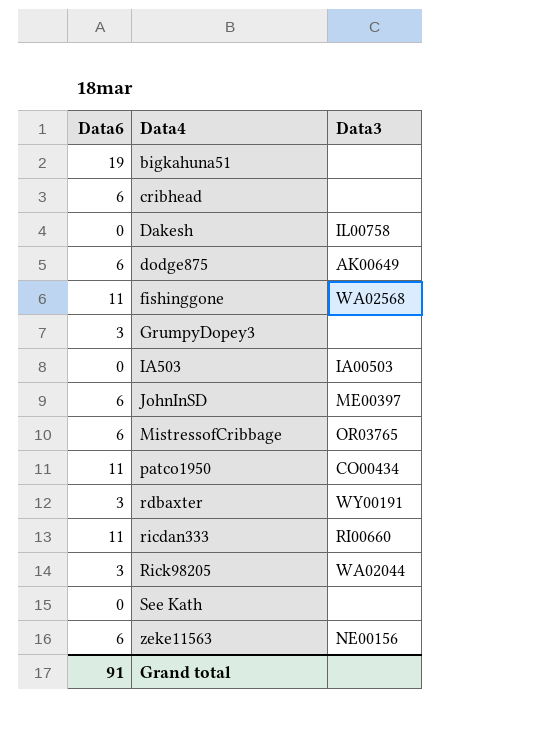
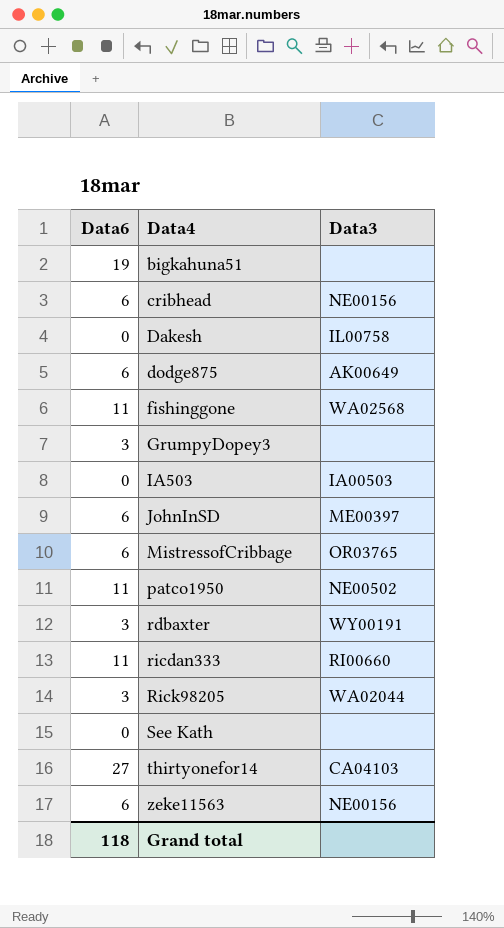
cribhead | Data3: none -> NE00156
patco1950 | Data3: CO00434 -> NE00502
row thirtyonefor14: none -> 27 | CA04103
Grand total | Data6: 91 -> 118

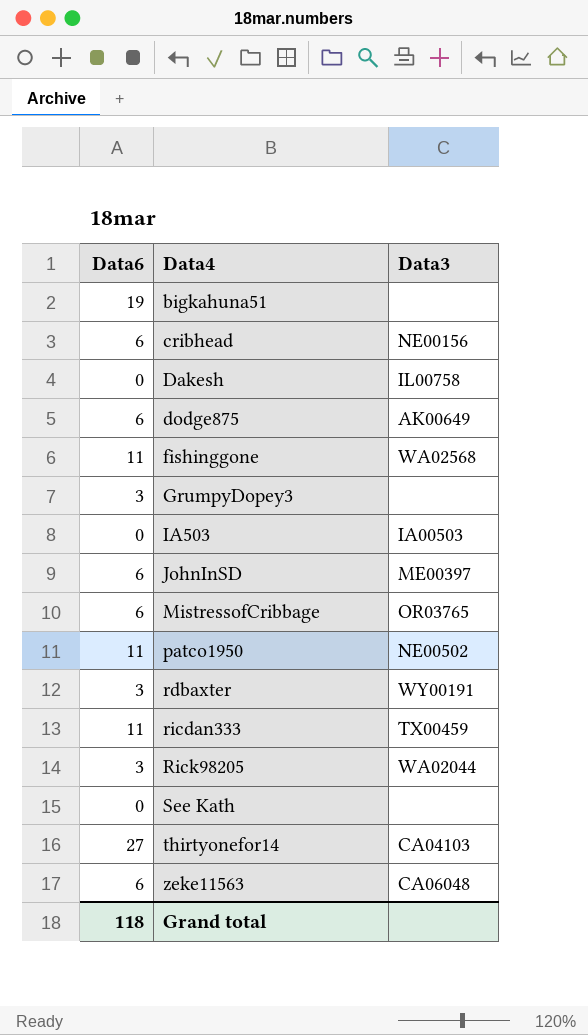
ricdan333 | Data3: RI00660 -> TX00459
zeke11563 | Data3: NE00156 -> CA06048

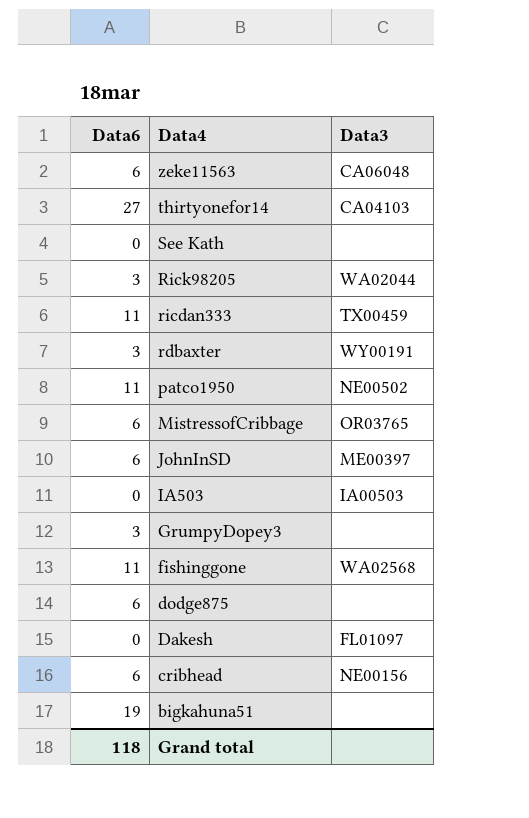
row order: Data4 ascending -> Data4 descending
dodge875 | Data3: AK00649 -> none
Dakesh | Data3: IL00758 -> FL01097

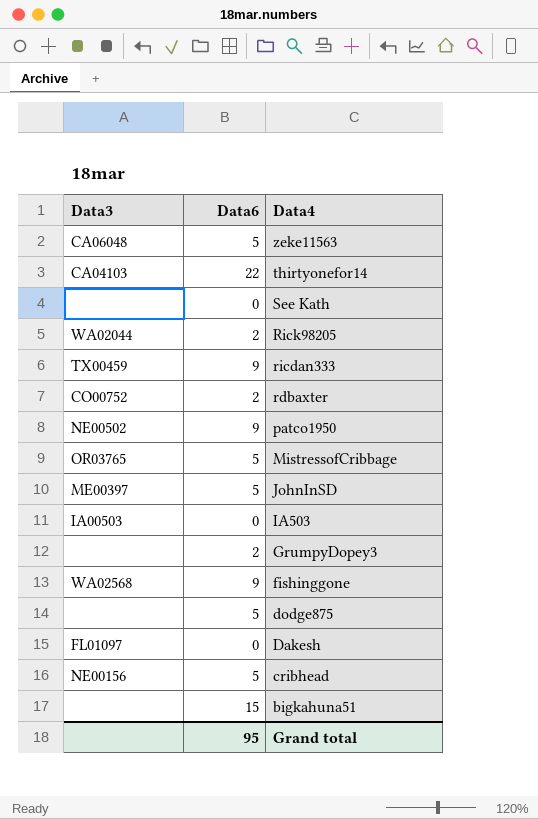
column Data3 | position: 3 -> 1
zeke11563 | Data6: 6 -> 5
thirtyonefor14 | Data6: 27 -> 22
Rick98205 | Data6: 3 -> 2
ricdan333 | Data6: 11 -> 9
rdbaxter | Data3: WY00191 -> CO00752
rdbaxter | Data6: 3 -> 2
patco1950 | Data6: 11 -> 9
MistressofCribbage | Data6: 6 -> 5
JohnInSD | Data6: 6 -> 5
GrumpyDopey3 | Data6: 3 -> 2
fishinggone | Data6: 11 -> 9
dodge875 | Data6: 6 -> 5
cribhead | Data6: 6 -> 5
bigkahuna51 | Data6: 19 -> 15
Grand total | Data6: 118 -> 95

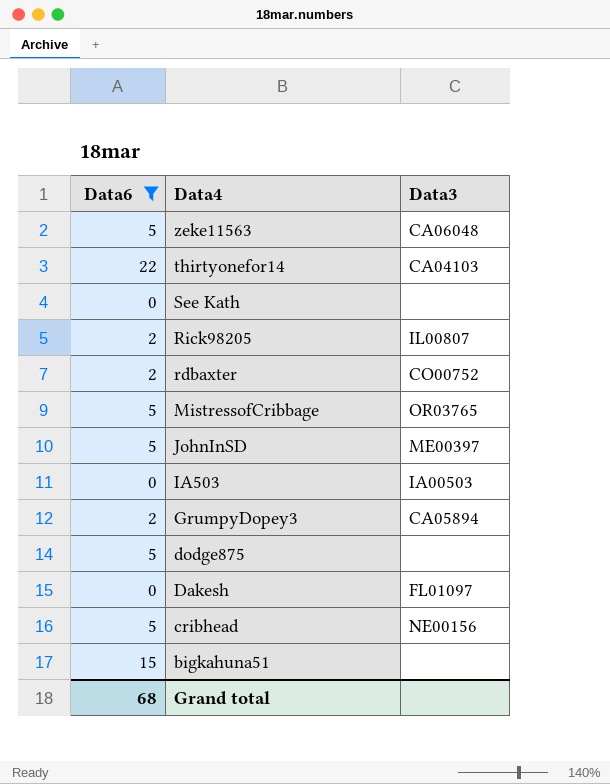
filter: none -> Data6 != 9
column Data3 | position: 1 -> 3
Rick98205 | Data3: WA02044 -> IL00807
GrumpyDopey3 | Data3: none -> CA05894
Grand total | Data6: 95 -> 68

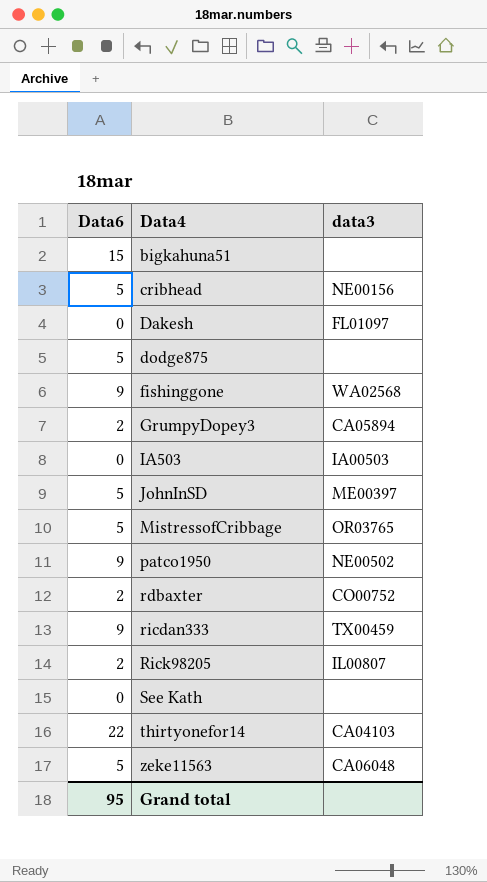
filter: Data6 != 9 -> none
row order: Data4 descending -> Data4 ascending
column name: Data3 -> data3
Grand total | Data6: 68 -> 95

